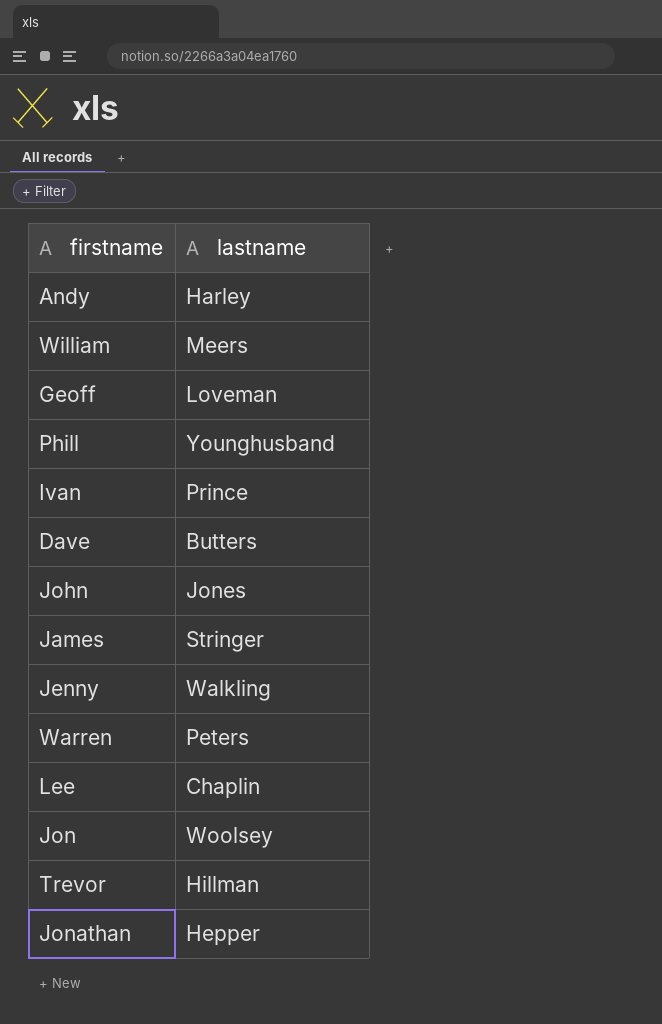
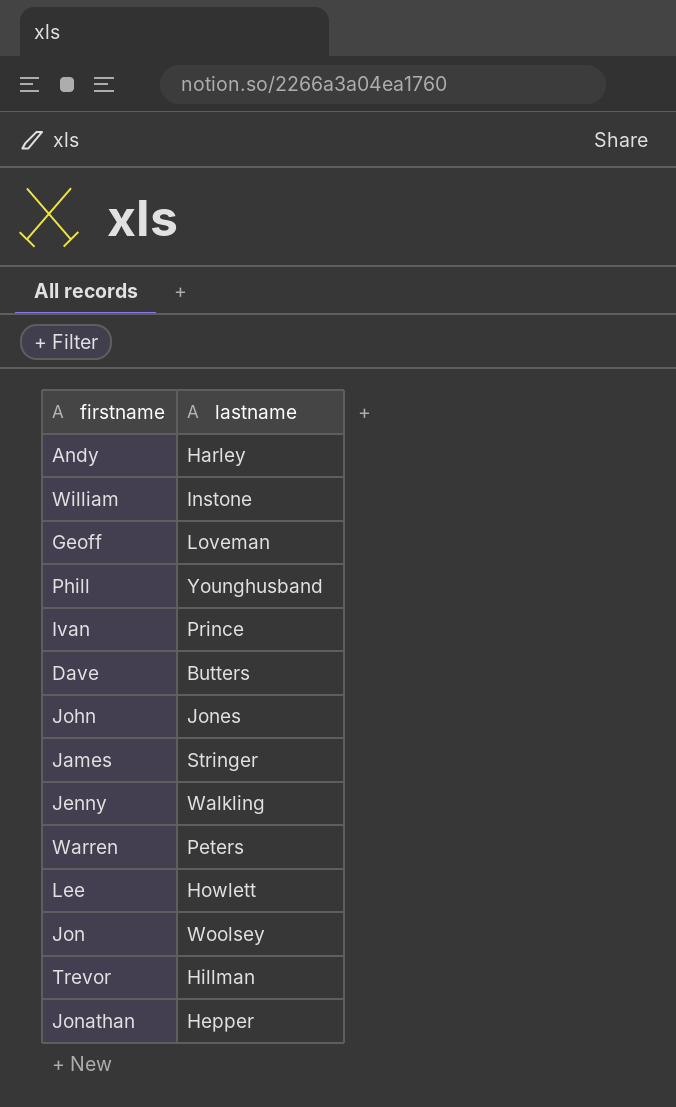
William | lastname: Meers -> Instone
Lee | lastname: Chaplin -> Howlett

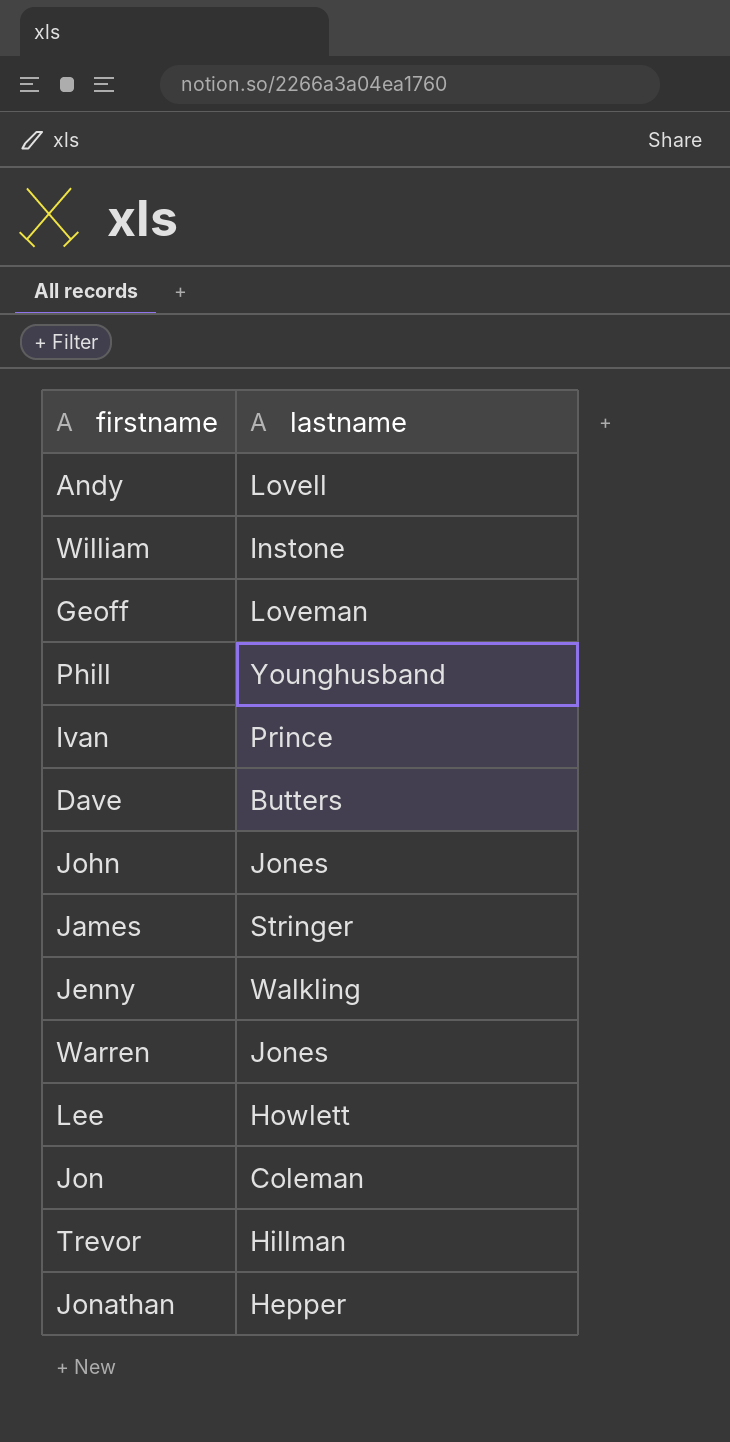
Andy | lastname: Harley -> Lovell
Warren | lastname: Peters -> Jones
Jon | lastname: Woolsey -> Coleman

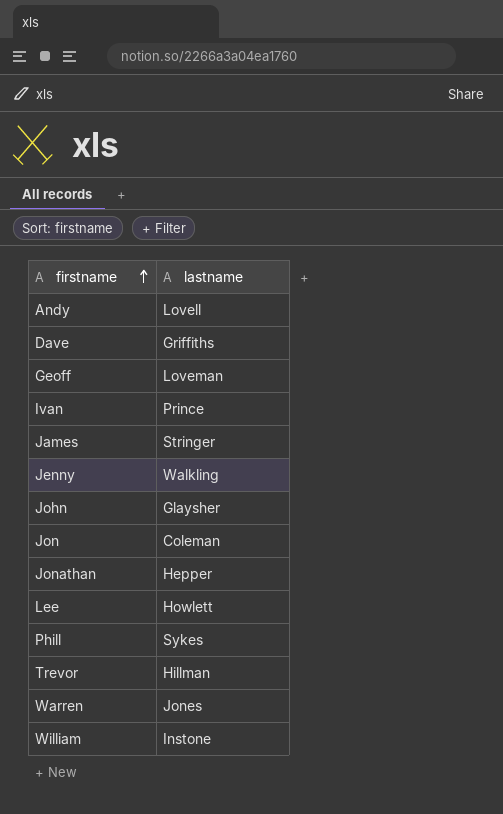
row order: none -> firstname ascending
Dave | lastname: Butters -> Griffiths
John | lastname: Jones -> Glaysher
Phill | lastname: Younghusband -> Sykes

